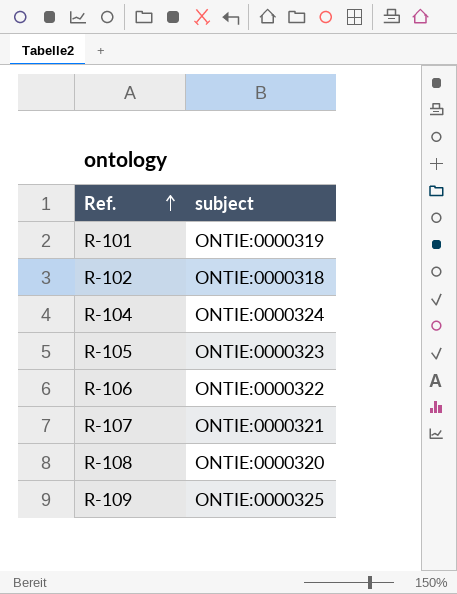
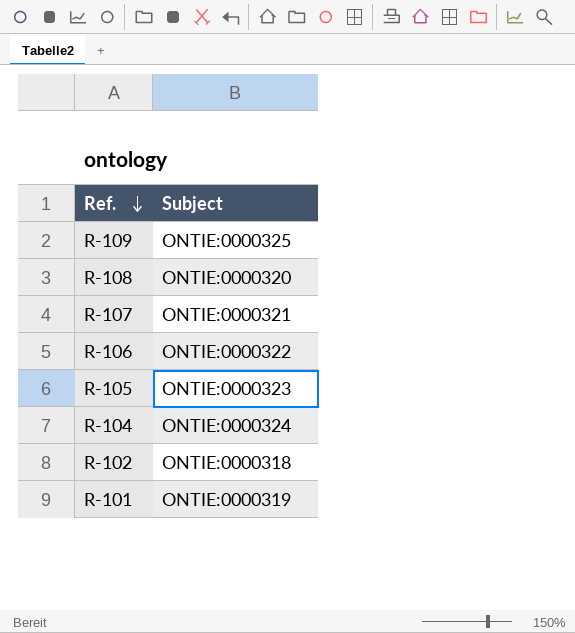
row order: Ref. ascending -> Ref. descending
column name: subject -> Subject

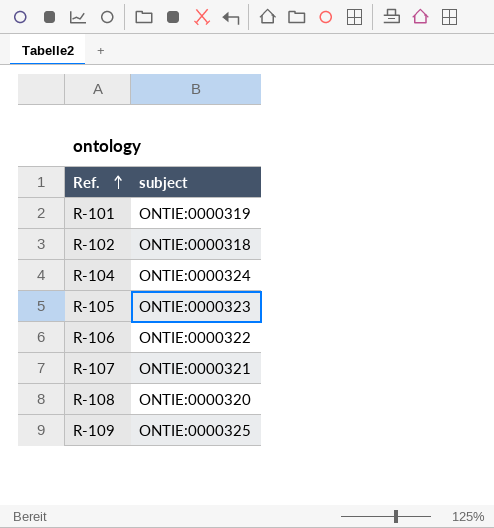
row order: Ref. descending -> Ref. ascending
column name: Subject -> subject

